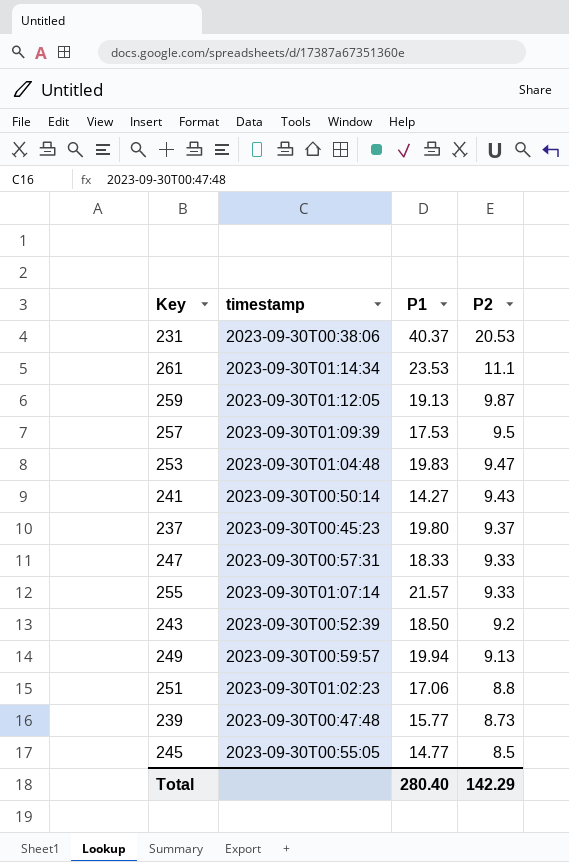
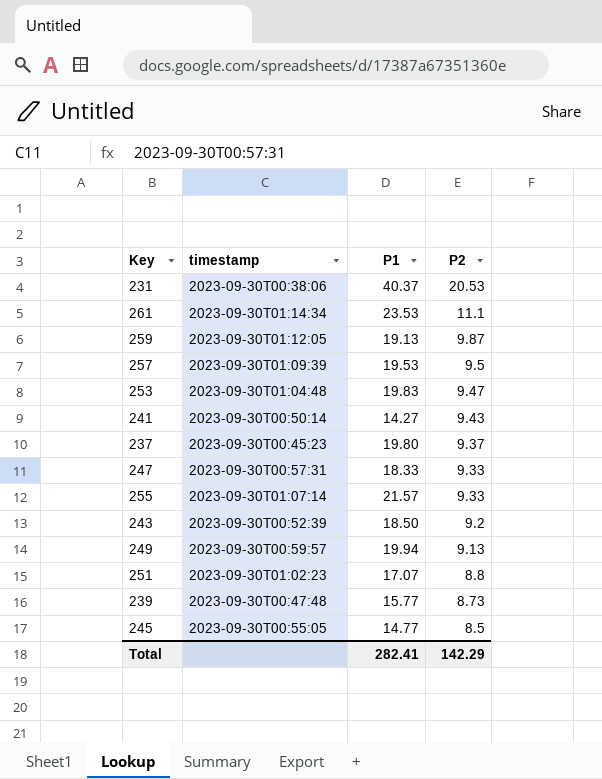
257 | P1: 17.53 -> 19.53
251 | P1: 17.06 -> 17.07
Total | P1: 280.40 -> 282.41

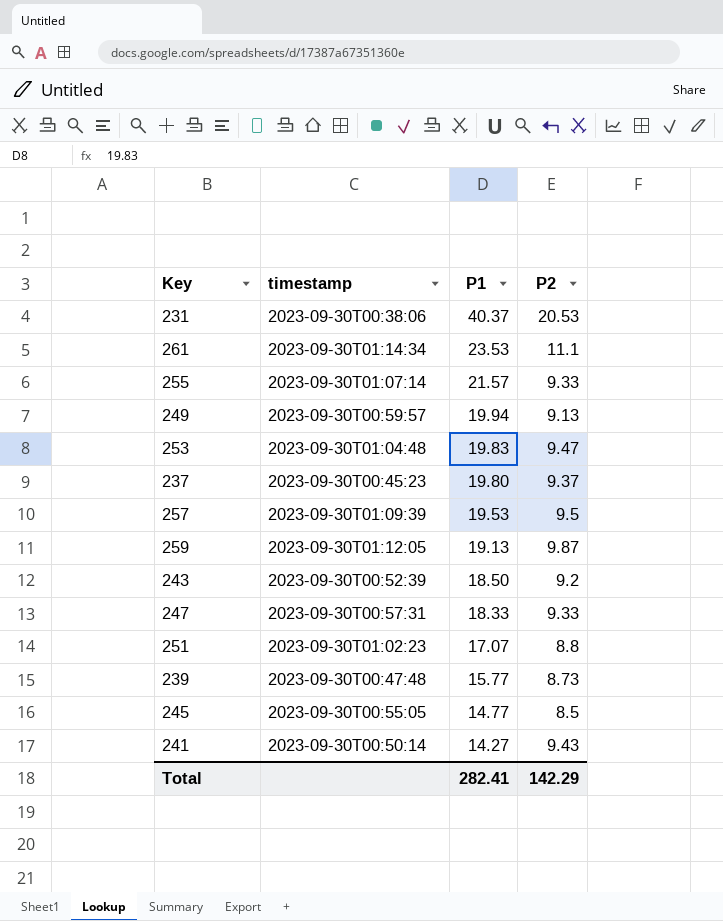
row order: P2 descending -> P1 descending

